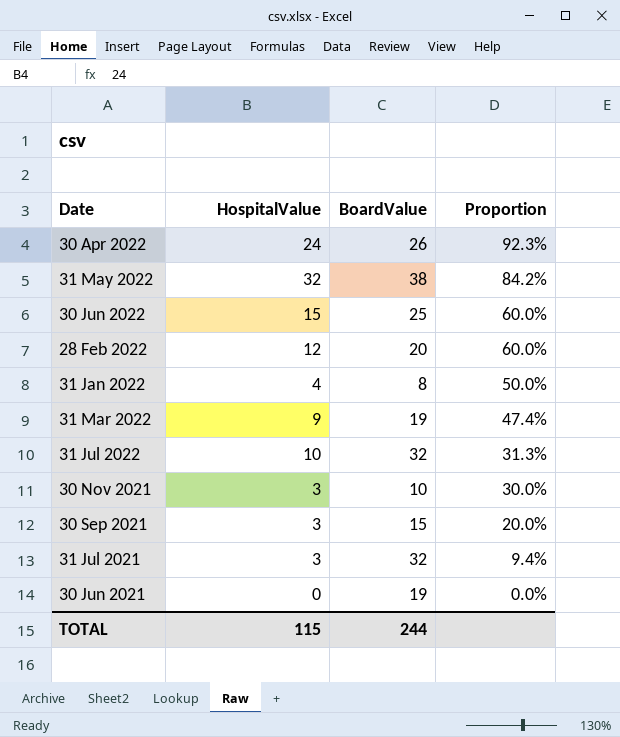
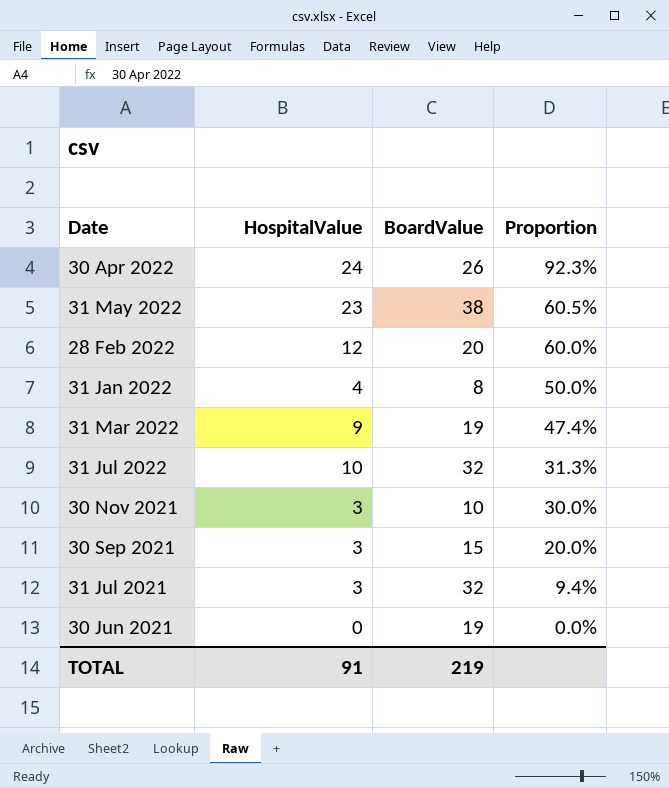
row 30 Jun 2022: 15 | 25 | 60.0% -> none
31 May 2022 | HospitalValue: 32 -> 23
31 May 2022 | Proportion: 84.2% -> 60.5%
TOTAL | HospitalValue: 115 -> 91
TOTAL | BoardValue: 244 -> 219

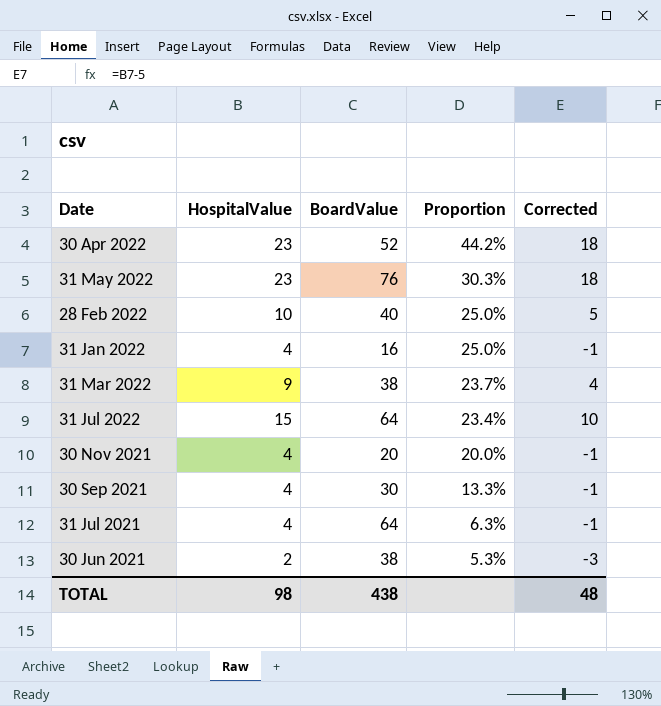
column Corrected | formula: none -> [HospitalValue] - 5
30 Apr 2022 | HospitalValue: 24 -> 23
30 Apr 2022 | BoardValue: 26 -> 52
30 Apr 2022 | Proportion: 92.3% -> 44.2%
31 May 2022 | BoardValue: 38 -> 76
31 May 2022 | Proportion: 60.5% -> 30.3%
28 Feb 2022 | HospitalValue: 12 -> 10
28 Feb 2022 | BoardValue: 20 -> 40
28 Feb 2022 | Proportion: 60.0% -> 25.0%
31 Jan 2022 | BoardValue: 8 -> 16
31 Jan 2022 | Proportion: 50.0% -> 25.0%
31 Mar 2022 | BoardValue: 19 -> 38
31 Mar 2022 | Proportion: 47.4% -> 23.7%
31 Jul 2022 | HospitalValue: 10 -> 15
31 Jul 2022 | BoardValue: 32 -> 64
31 Jul 2022 | Proportion: 31.3% -> 23.4%
30 Nov 2021 | HospitalValue: 3 -> 4
30 Nov 2021 | BoardValue: 10 -> 20
30 Nov 2021 | Proportion: 30.0% -> 20.0%
30 Sep 2021 | HospitalValue: 3 -> 4
30 Sep 2021 | BoardValue: 15 -> 30
30 Sep 2021 | Proportion: 20.0% -> 13.3%
31 Jul 2021 | HospitalValue: 3 -> 4
31 Jul 2021 | BoardValue: 32 -> 64
31 Jul 2021 | Proportion: 9.4% -> 6.3%
30 Jun 2021 | HospitalValue: 0 -> 2
30 Jun 2021 | BoardValue: 19 -> 38
30 Jun 2021 | Proportion: 0.0% -> 5.3%
TOTAL | HospitalValue: 91 -> 98
TOTAL | BoardValue: 219 -> 438

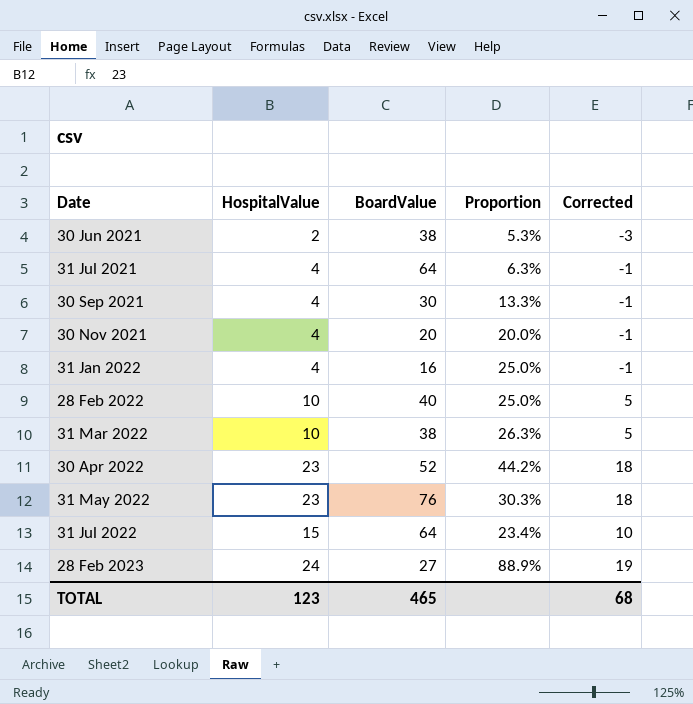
row order: Proportion descending -> Date ascending
31 Mar 2022 | HospitalValue: 9 -> 10
31 Mar 2022 | Proportion: 23.7% -> 26.3%
31 Mar 2022 | Corrected: 4 -> 5
row 28 Feb 2023: none -> 24 | 27 | 88.9% | 19
TOTAL | HospitalValue: 98 -> 123
TOTAL | BoardValue: 438 -> 465
TOTAL | Corrected: 48 -> 68

